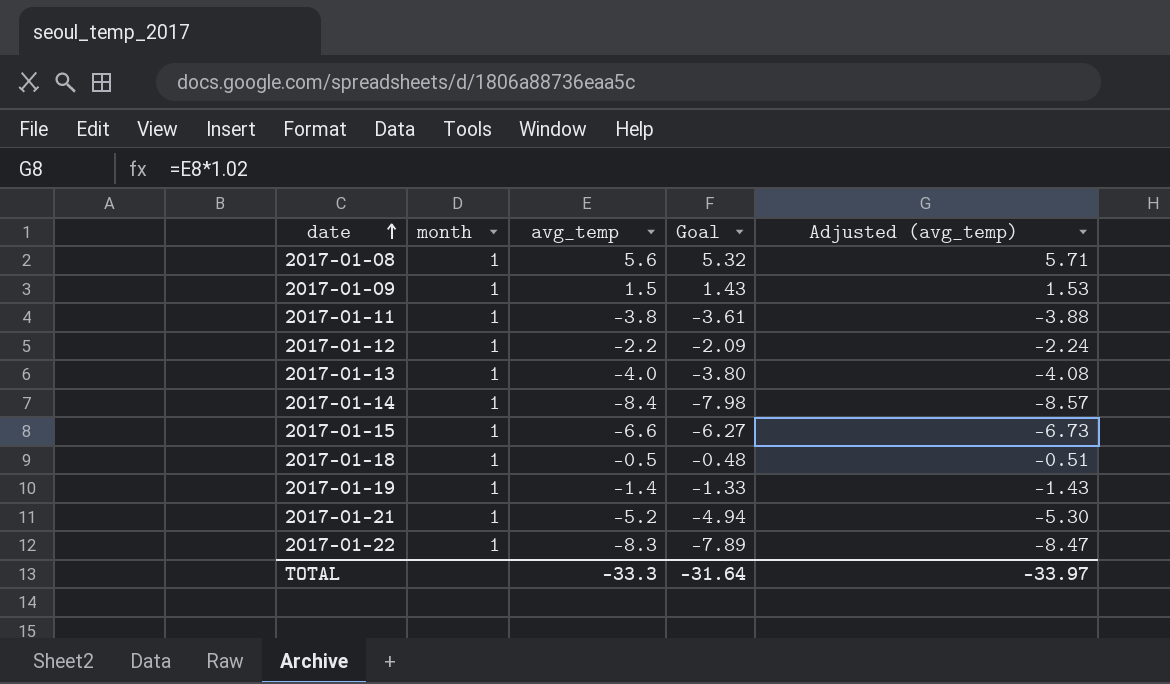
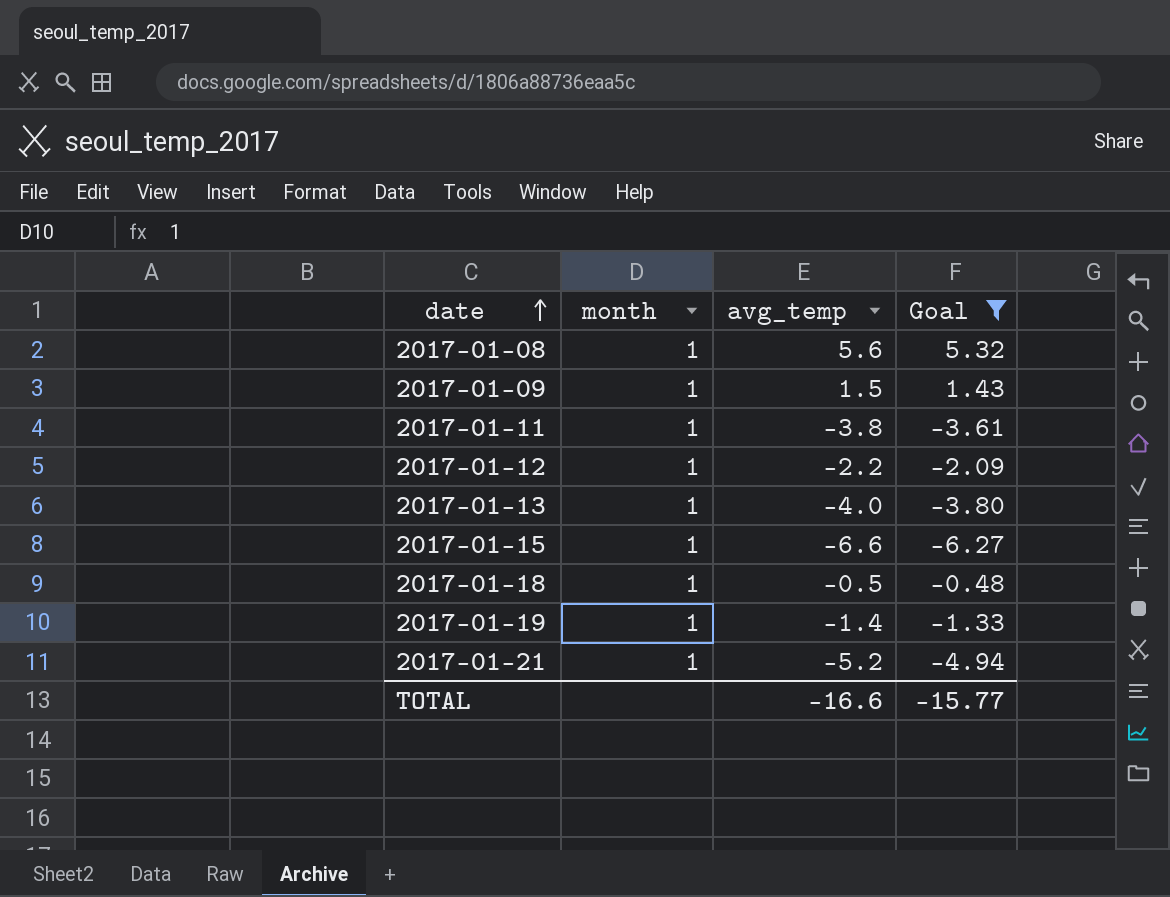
filter: none -> Goal >= -6.27
column Adjusted (avg_temp) | formula: [avg_temp] * 1.02 -> none
TOTAL | avg_temp: -33.3 -> -16.6
TOTAL | Goal: -31.64 -> -15.77

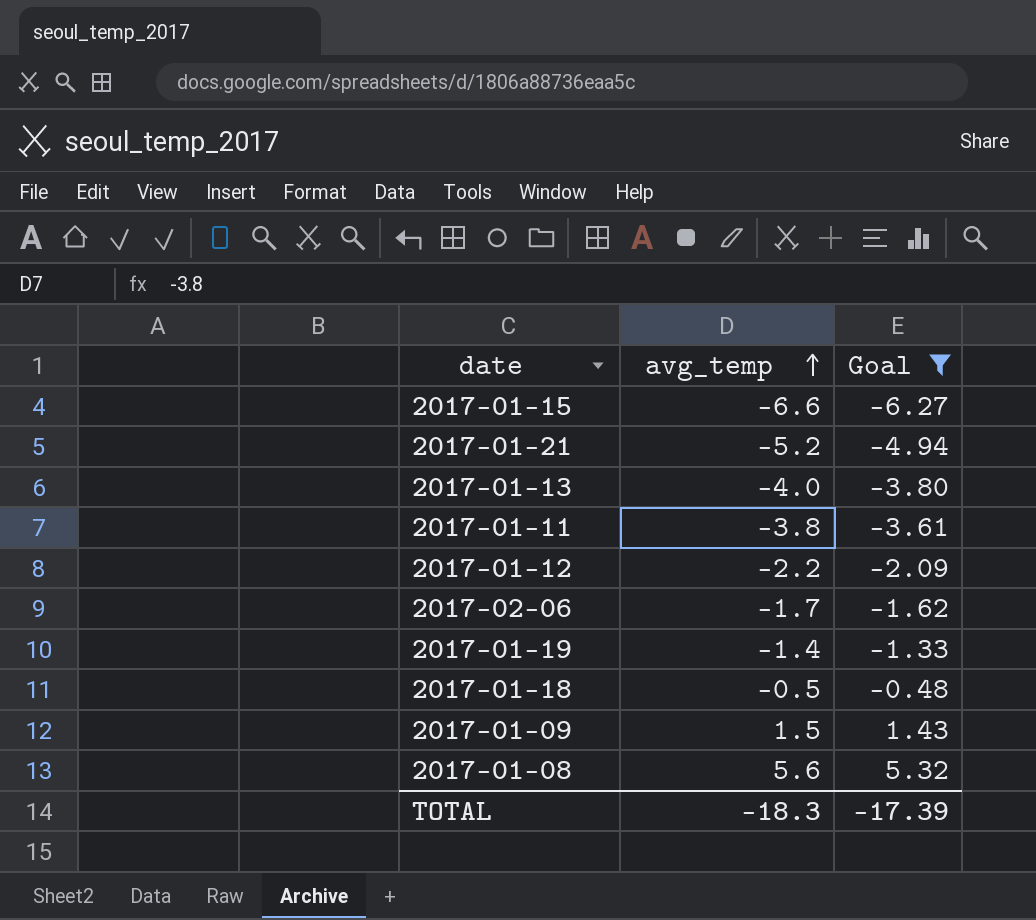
row order: date ascending -> avg_temp ascending
column month | position: 2 -> none
row 2017-02-06: none -> -1.7 | -1.62
TOTAL | avg_temp: -16.6 -> -18.3
TOTAL | Goal: -15.77 -> -17.39

